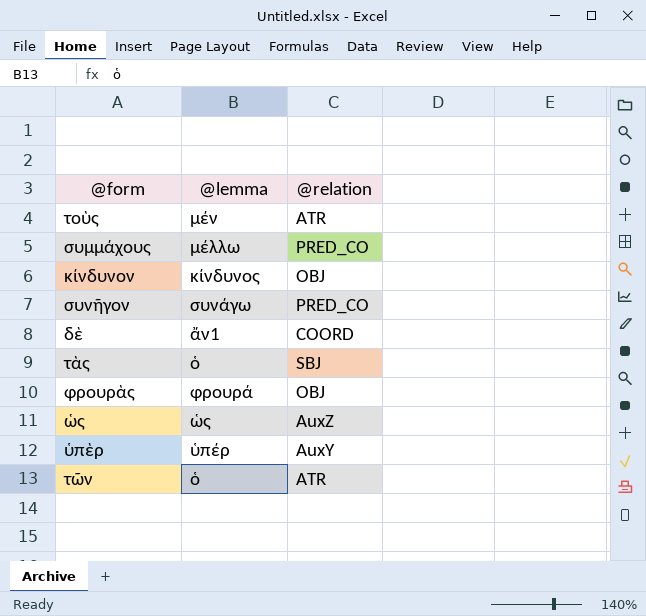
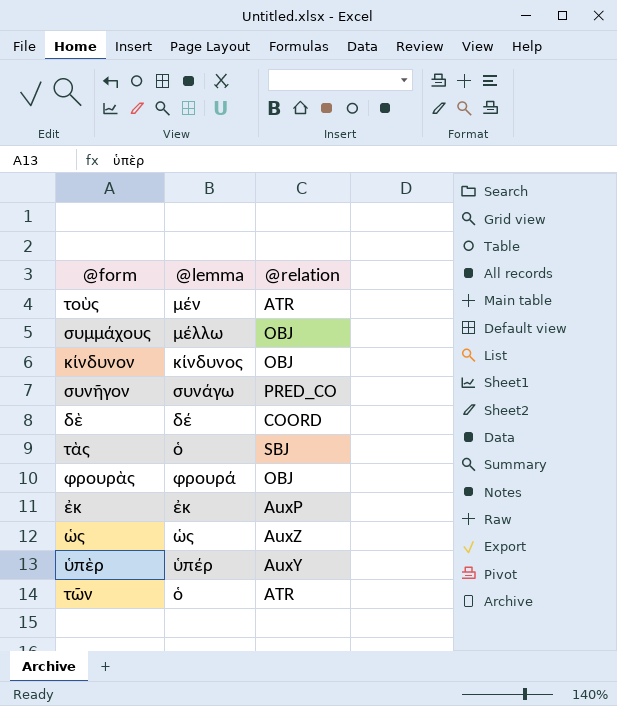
συμμάχους | @relation: PRED_CO -> OBJ
δὲ | @lemma: ἄν1 -> δέ
row ἐκ: none -> ἐκ | AuxP

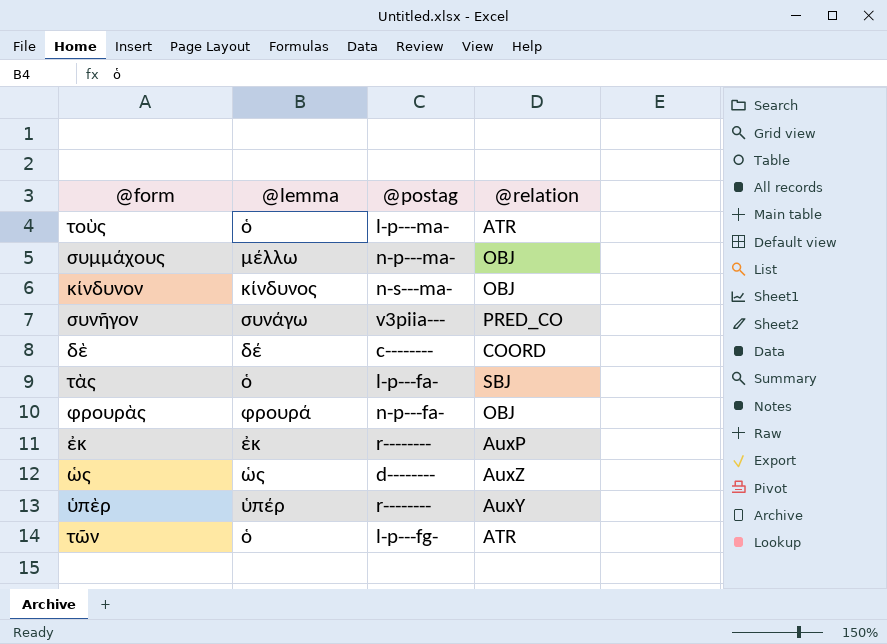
column @postag | position: none -> 3
τοὺς | @lemma: μέν -> ὁ

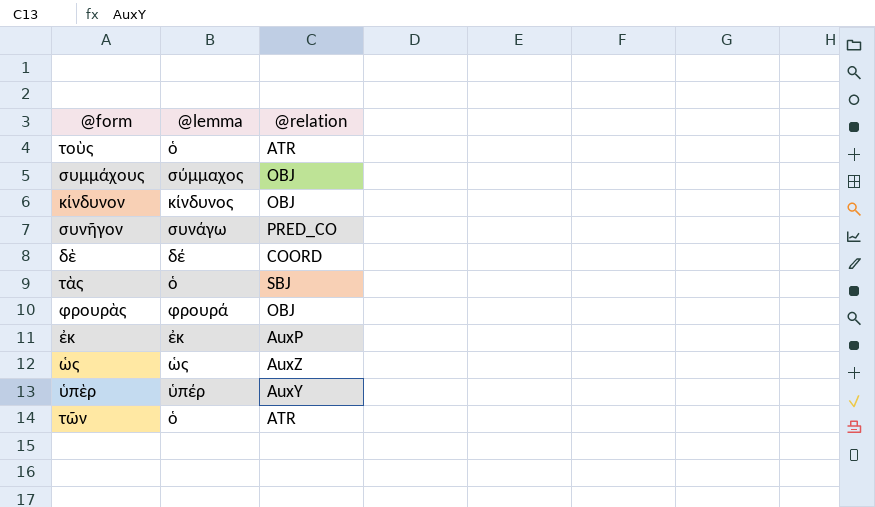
column @postag | position: 3 -> none
συμμάχους | @lemma: μέλλω -> σύμμαχος

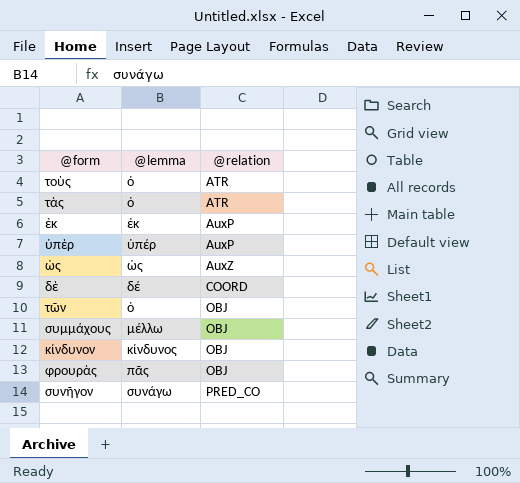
row order: none -> @relation ascending
τὰς | @relation: SBJ -> ATR
ὑπὲρ | @relation: AuxY -> AuxP
τῶν | @relation: ATR -> OBJ
συμμάχους | @lemma: σύμμαχος -> μέλλω
φρουρὰς | @lemma: φρουρά -> πᾶς

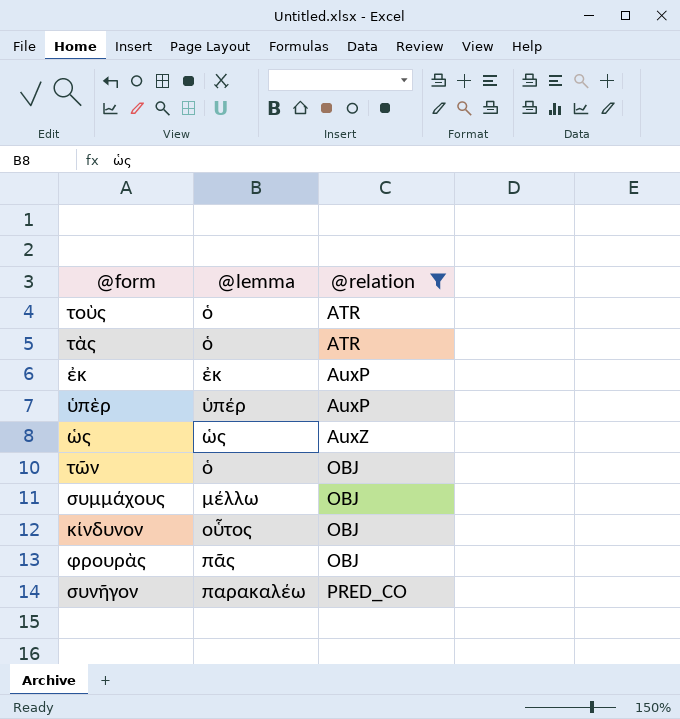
filter: none -> @relation != COORD
κίνδυνον | @lemma: κίνδυνος -> οὗτος
συνῆγον | @lemma: συνάγω -> παρακαλέω

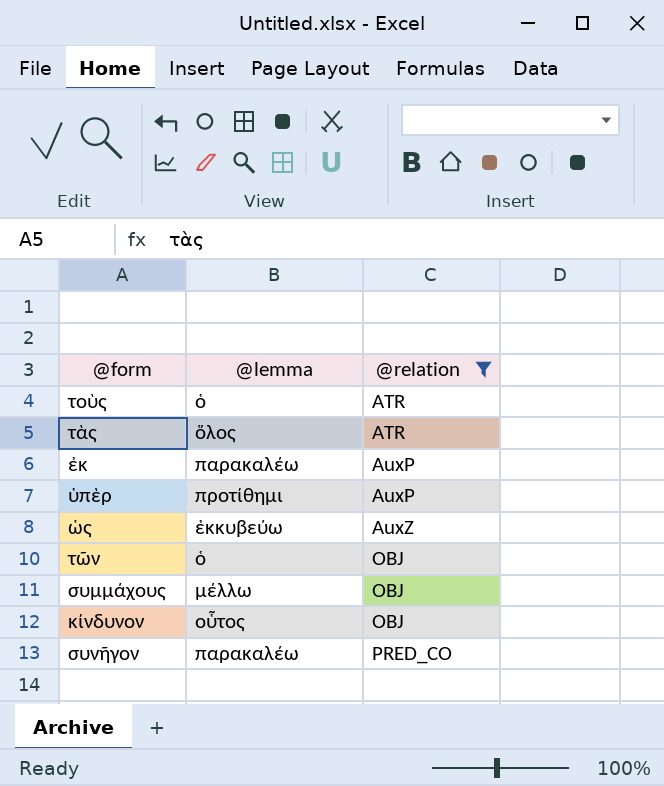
row φρουρὰς: πᾶς | OBJ -> none
τὰς | @lemma: ὁ -> ὅλος
ἐκ | @lemma: ἐκ -> παρακαλέω
ὑπὲρ | @lemma: ὑπέρ -> προτίθημι
ὡς | @lemma: ὡς -> ἐκκυβεύω

